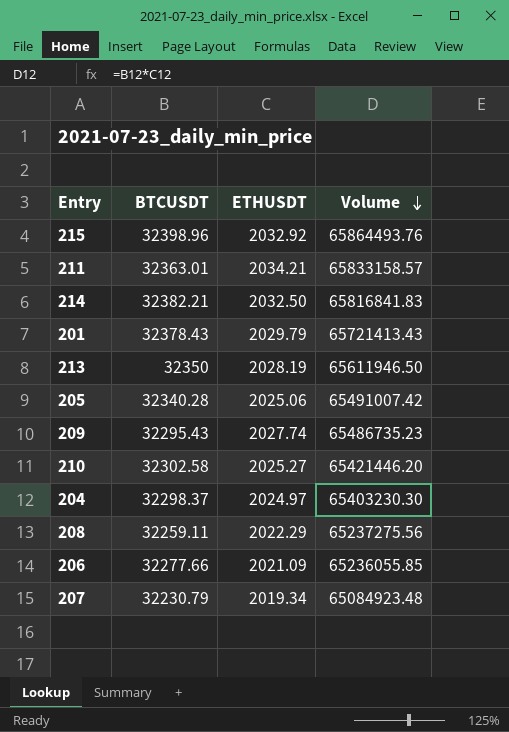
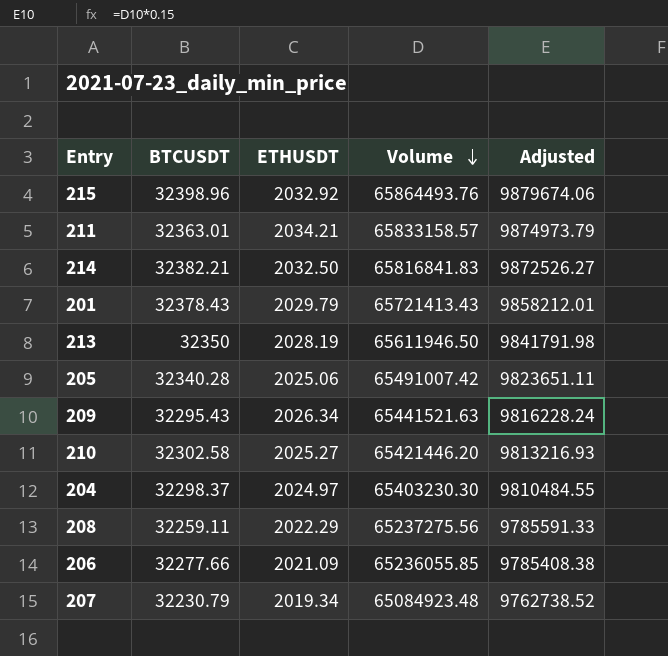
column Adjusted | formula: none -> [Volume] * 0.15
209 | ETHUSDT: 2027.74 -> 2026.34
209 | Volume: 65486735.23 -> 65441521.63

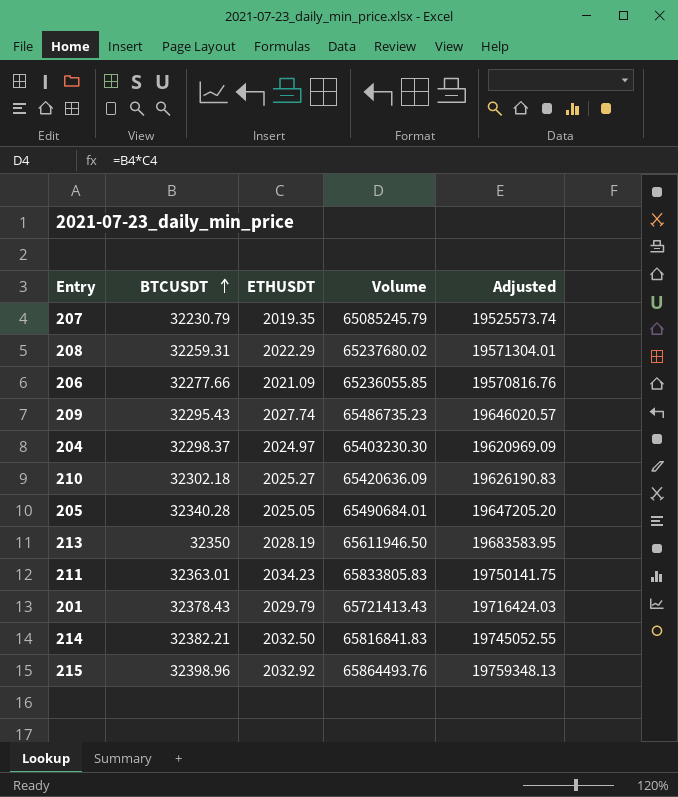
row order: Volume descending -> BTCUSDT ascending
column Adjusted | formula: [Volume] * 0.15 -> [Volume] * 0.3
207 | ETHUSDT: 2019.34 -> 2019.35
207 | Volume: 65084923.48 -> 65085245.79
208 | BTCUSDT: 32259.11 -> 32259.31
208 | Volume: 65237275.56 -> 65237680.02
209 | ETHUSDT: 2026.34 -> 2027.74
209 | Volume: 65441521.63 -> 65486735.23
210 | BTCUSDT: 32302.58 -> 32302.18
210 | Volume: 65421446.20 -> 65420636.09
205 | ETHUSDT: 2025.06 -> 2025.05
205 | Volume: 65491007.42 -> 65490684.01
211 | ETHUSDT: 2034.21 -> 2034.23
211 | Volume: 65833158.57 -> 65833805.83

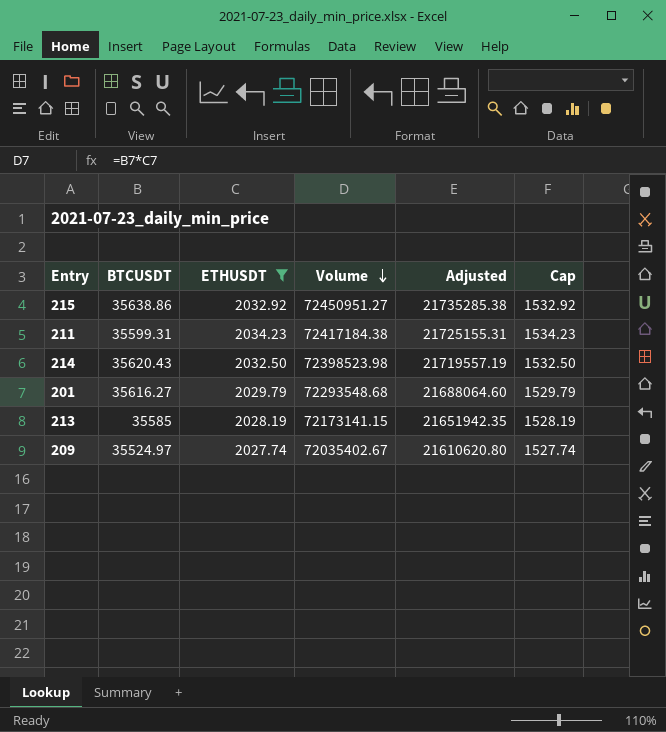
filter: none -> ETHUSDT >= 2027.74
row order: BTCUSDT ascending -> Volume descending
column Cap | formula: none -> [ETHUSDT] - 500
215 | BTCUSDT: 32398.96 -> 35638.86
215 | Volume: 65864493.76 -> 72450951.27
215 | Adjusted: 19759348.13 -> 21735285.38
211 | BTCUSDT: 32363.01 -> 35599.31
211 | Volume: 65833805.83 -> 72417184.38
211 | Adjusted: 19750141.75 -> 21725155.31
214 | BTCUSDT: 32382.21 -> 35620.43
214 | Volume: 65816841.83 -> 72398523.98
214 | Adjusted: 19745052.55 -> 21719557.19
201 | BTCUSDT: 32378.43 -> 35616.27
201 | Volume: 65721413.43 -> 72293548.68
201 | Adjusted: 19716424.03 -> 21688064.60
213 | BTCUSDT: 32350 -> 35585
213 | Volume: 65611946.50 -> 72173141.15
213 | Adjusted: 19683583.95 -> 21651942.35
209 | BTCUSDT: 32295.43 -> 35524.97
209 | Volume: 65486735.23 -> 72035402.67
209 | Adjusted: 19646020.57 -> 21610620.80

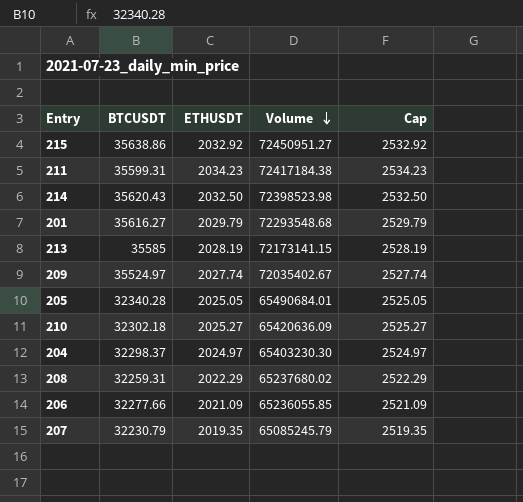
filter: ETHUSDT >= 2027.74 -> none
column Adjusted | formula: [Volume] * 0.3 -> none
column Cap | formula: [ETHUSDT] - 500 -> [ETHUSDT] + 500

